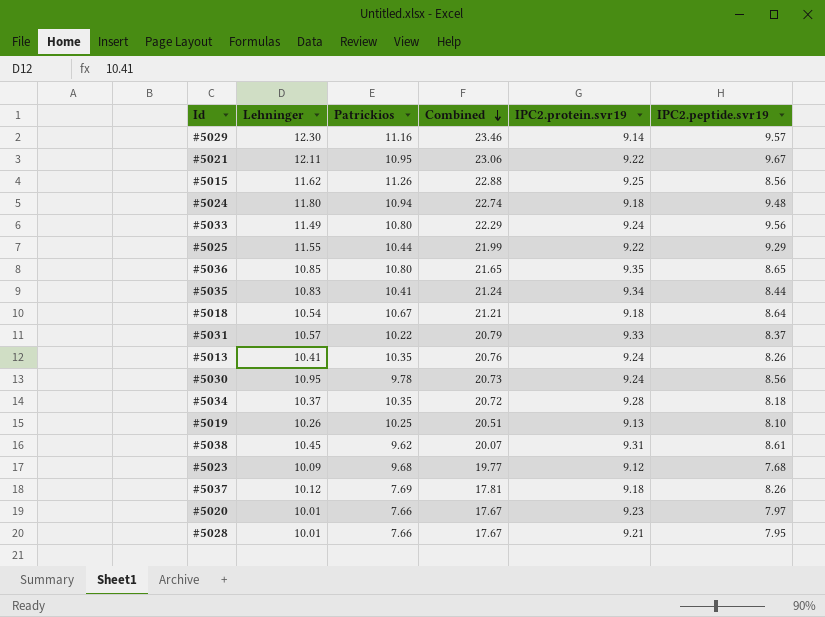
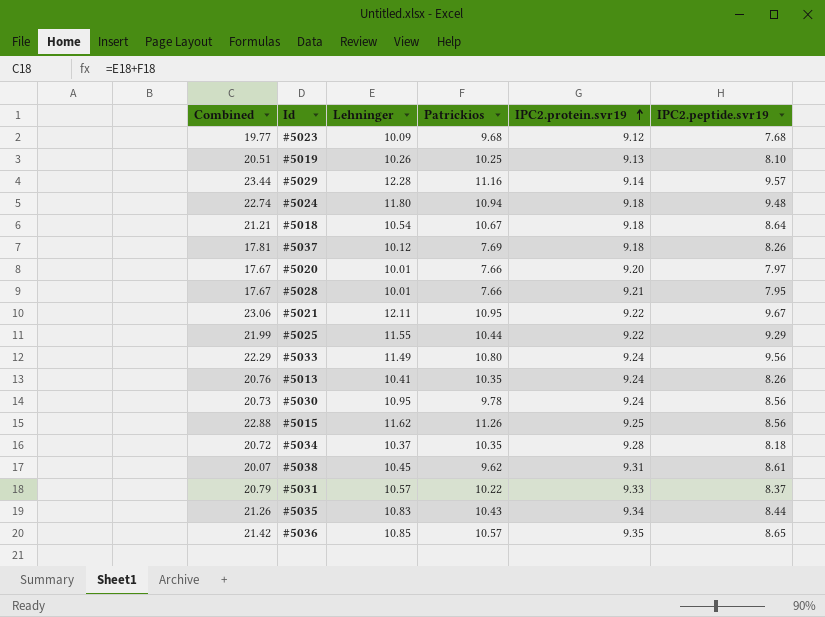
row order: Combined descending -> IPC2.protein.svr19 ascending
column Combined | position: 4 -> 1
#5029 | Combined: 23.46 -> 23.44
#5029 | Lehninger: 12.30 -> 12.28
#5020 | IPC2.protein.svr19: 9.23 -> 9.20
#5035 | Combined: 21.24 -> 21.26
#5035 | Patrickios: 10.41 -> 10.43
#5036 | Combined: 21.65 -> 21.42
#5036 | Patrickios: 10.80 -> 10.57

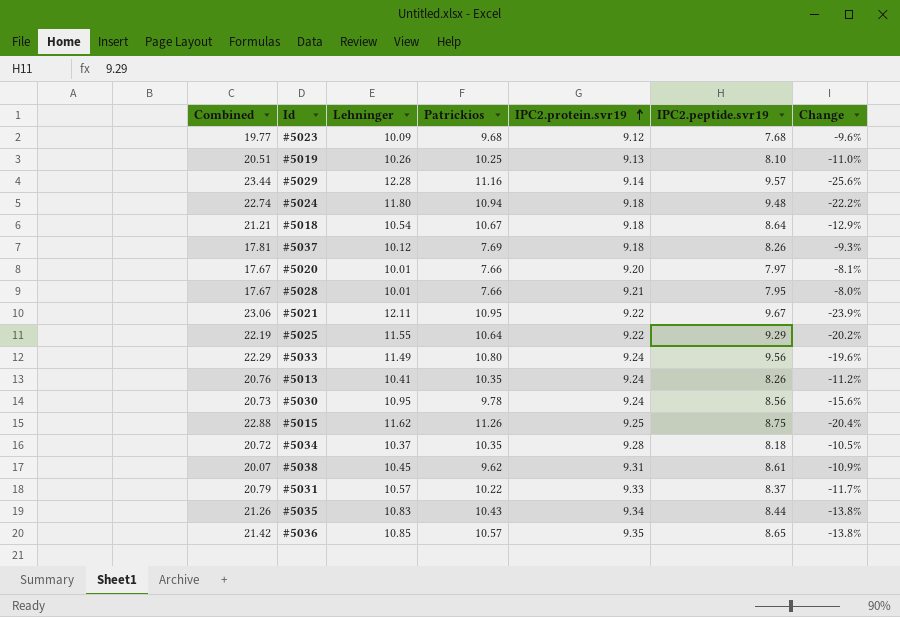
column Change | formula: none -> ([IPC2.protein.svr19] - [Lehninger]) / [Lehninger]
#5025 | Combined: 21.99 -> 22.19
#5025 | Patrickios: 10.44 -> 10.64
#5015 | IPC2.peptide.svr19: 8.56 -> 8.75

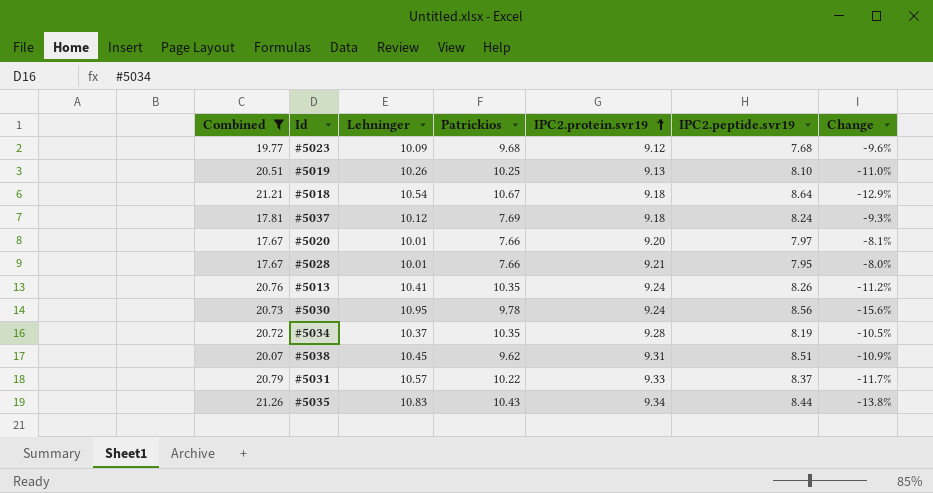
filter: none -> Combined <= 21.26
#5037 | IPC2.peptide.svr19: 8.26 -> 8.24
#5034 | IPC2.peptide.svr19: 8.18 -> 8.19
#5038 | IPC2.peptide.svr19: 8.61 -> 8.51

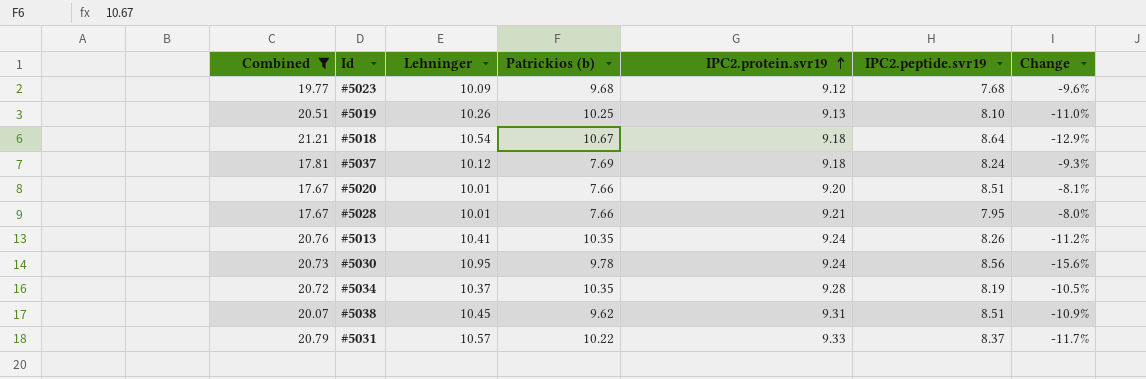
column name: Patrickios -> Patrickios (b)
row #5035: 21.26 | 10.83 | 10.43 | 9.34 | 8.44 | -13.8% -> none
#5020 | IPC2.peptide.svr19: 7.97 -> 8.51

